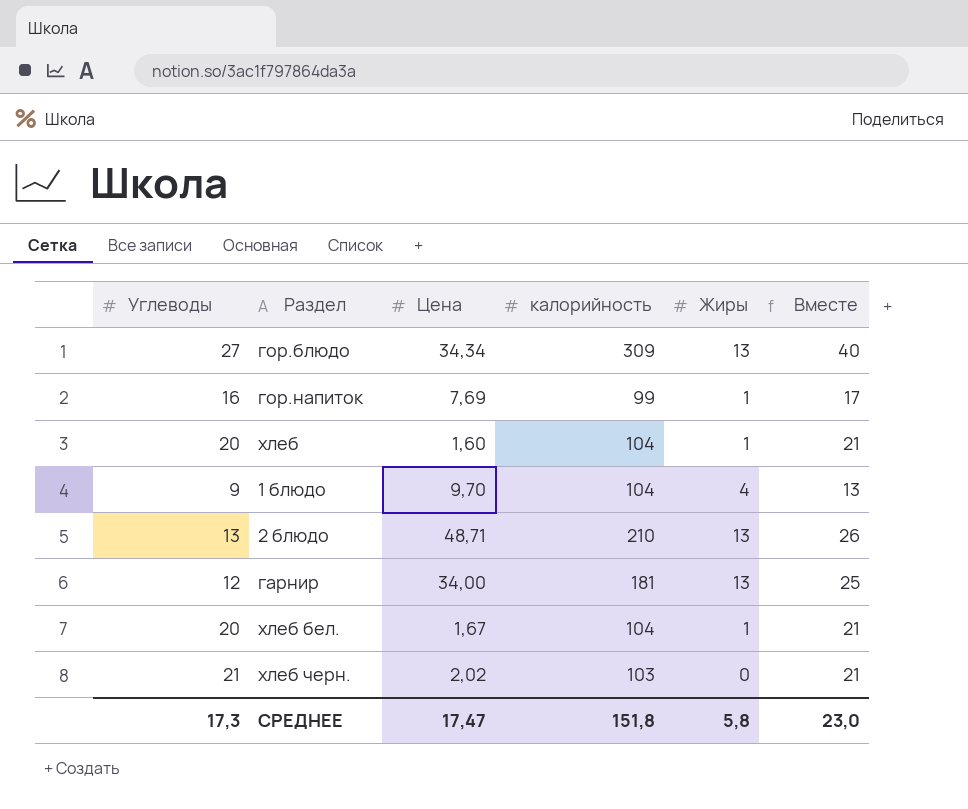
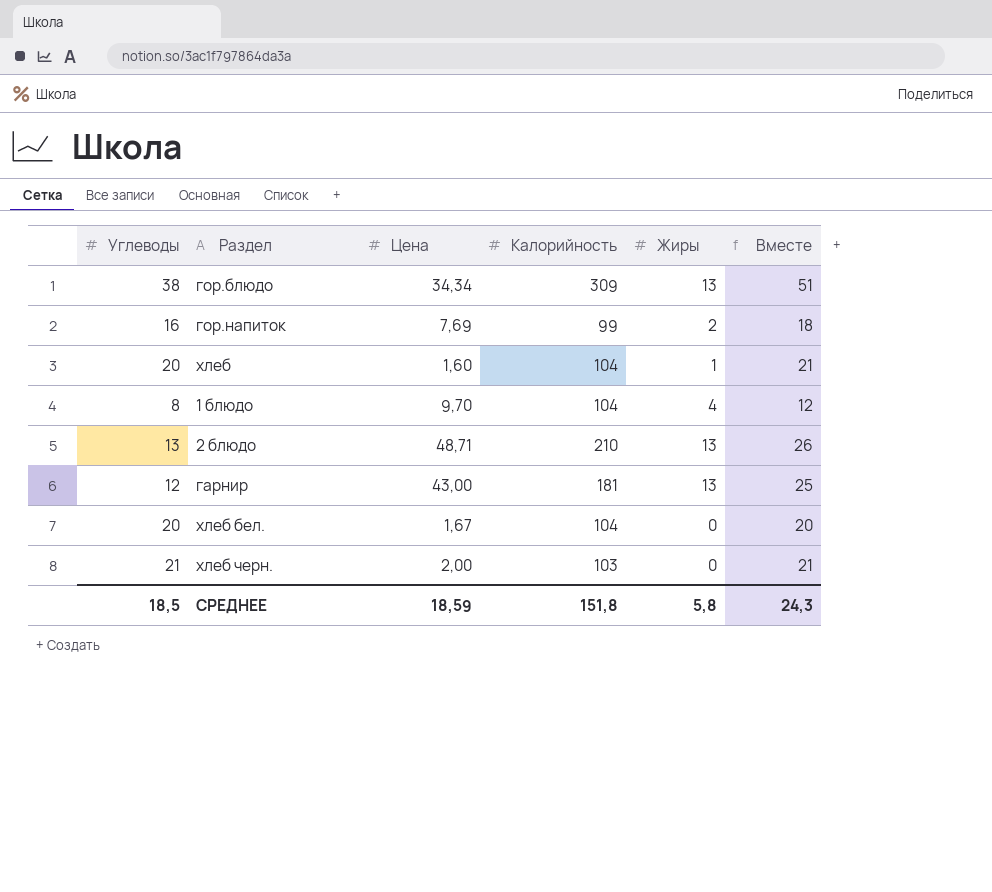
column name: калорийность -> Калорийность
гор.блюдо | Углеводы: 27 -> 38
гор.блюдо | Вместе: 40 -> 51
гор.напиток | Жиры: 1 -> 2
гор.напиток | Вместе: 17 -> 18
1 блюдо | Углеводы: 9 -> 8
1 блюдо | Вместе: 13 -> 12
гарнир | Цена: 34,00 -> 43,00
хлеб бел. | Жиры: 1 -> 0
хлеб бел. | Вместе: 21 -> 20
хлеб черн. | Цена: 2,02 -> 2,00
СРЕДНЕЕ | Углеводы: 17,3 -> 18,5
СРЕДНЕЕ | Цена: 17,47 -> 18,59
СРЕДНЕЕ | Вместе: 23,0 -> 24,3

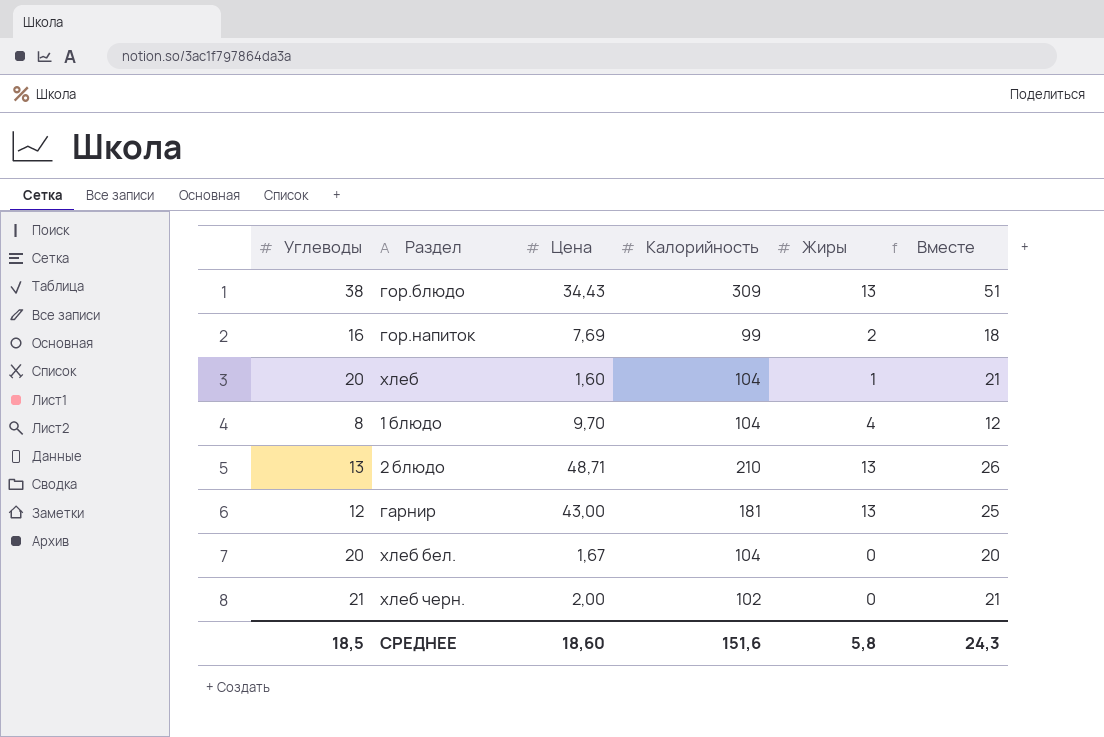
гор.блюдо | Цена: 34,34 -> 34,43
хлеб черн. | Калорийность: 103 -> 102
СРЕДНЕЕ | Цена: 18,59 -> 18,60
СРЕДНЕЕ | Калорийность: 151,8 -> 151,6

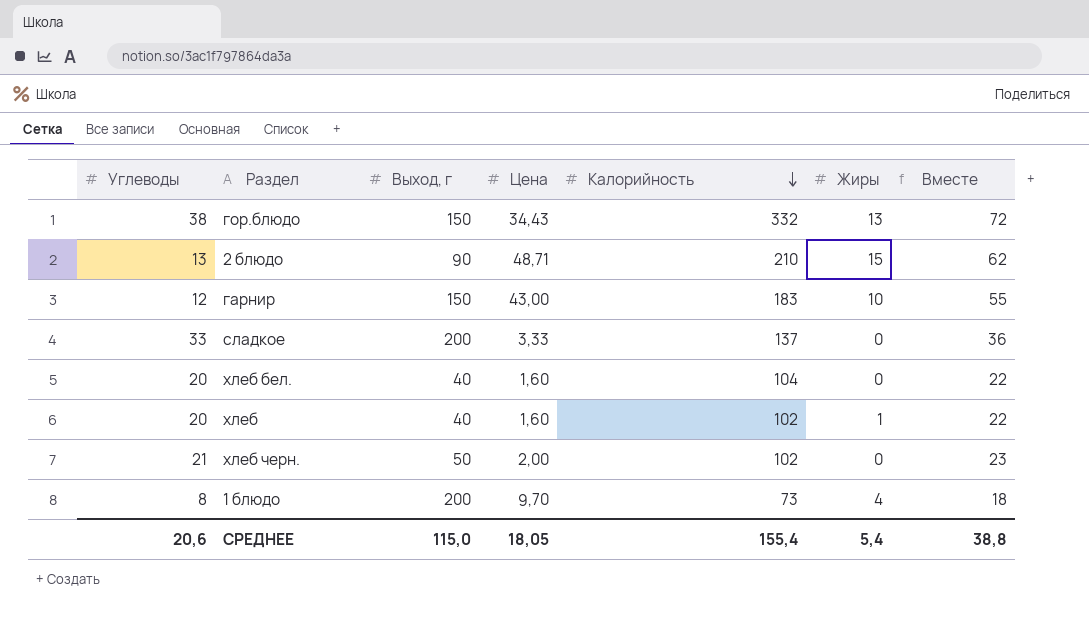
row order: none -> Калорийность descending
column Выход, г | position: none -> 3
column Вместе | formula: [Углеводы] + [Жиры] -> [Углеводы] + [Цена]
row гор.напиток: 16 | 7,69 | 99 | 2 | 18 -> none
гор.блюдо | Калорийность: 309 -> 332
2 блюдо | Жиры: 13 -> 15
гарнир | Калорийность: 181 -> 183
гарнир | Жиры: 13 -> 10
row сладкое: none -> 33 | 200 | 3,33 | 137 | 0 | 36
хлеб бел. | Цена: 1,67 -> 1,60
хлеб | Калорийность: 104 -> 102
1 блюдо | Калорийность: 104 -> 73
СРЕДНЕЕ | Углеводы: 18,5 -> 20,6
СРЕДНЕЕ | Цена: 18,60 -> 18,05
СРЕДНЕЕ | Калорийность: 151,6 -> 155,4
СРЕДНЕЕ | Жиры: 5,8 -> 5,4
СРЕДНЕЕ | Вместе: 24,3 -> 38,8

